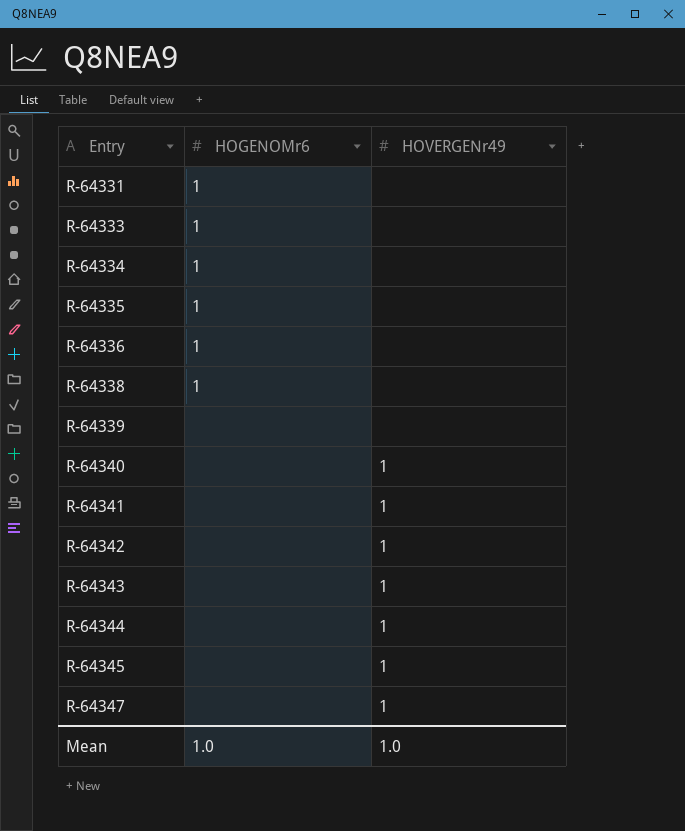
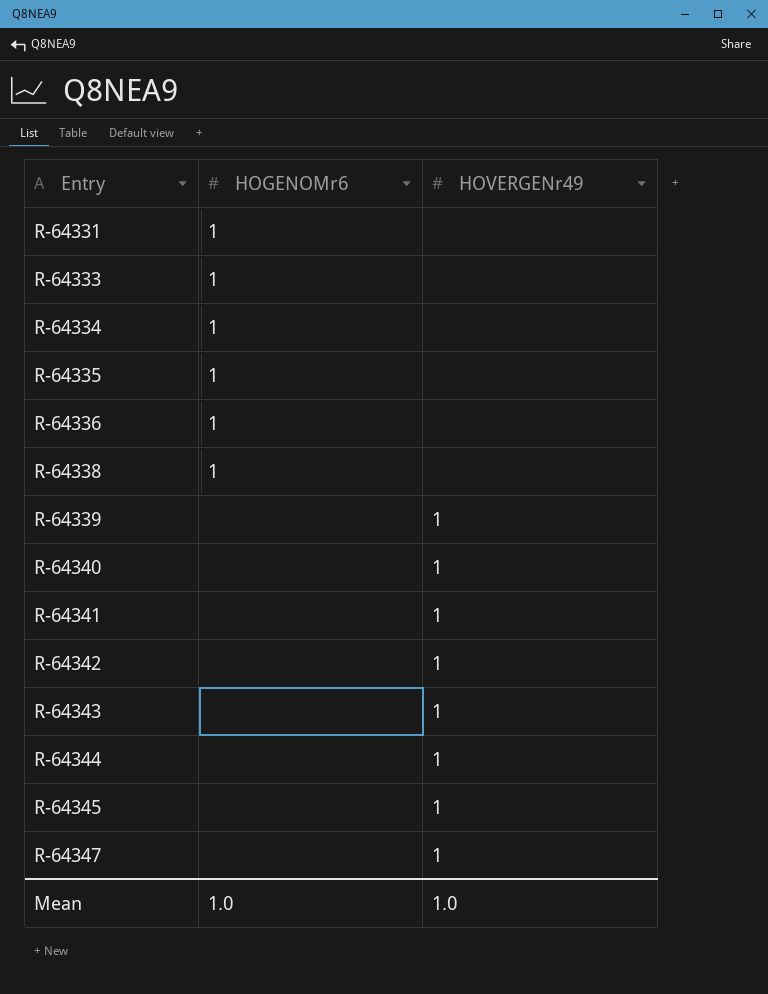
R-64339 | HOVERGENr49: none -> 1

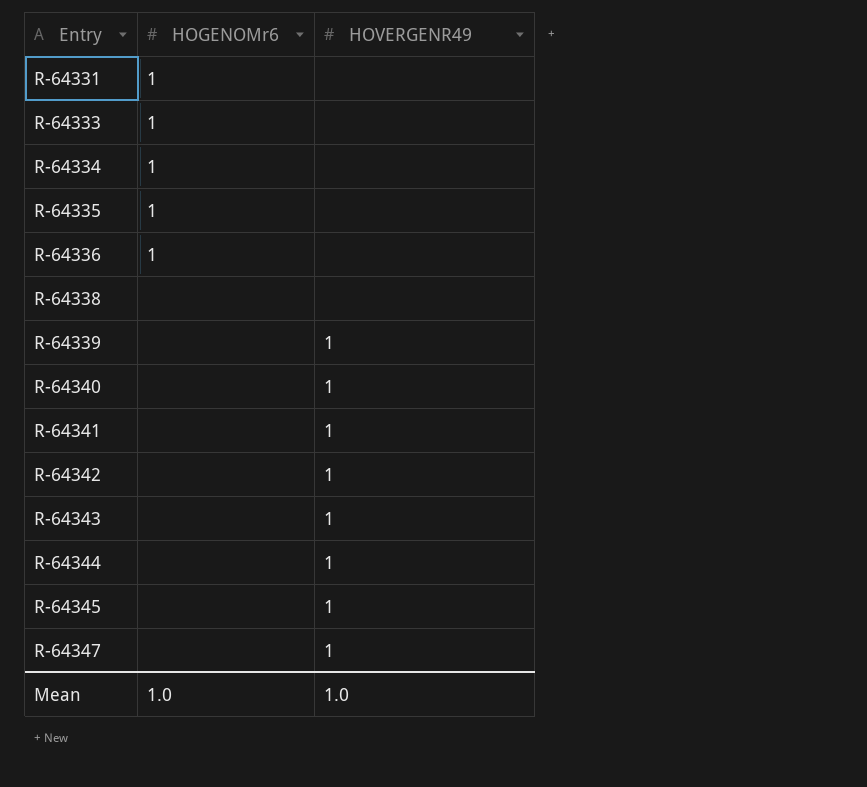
column name: HOVERGENr49 -> HOVERGENR49
R-64338 | HOGENOMr6: 1 -> none

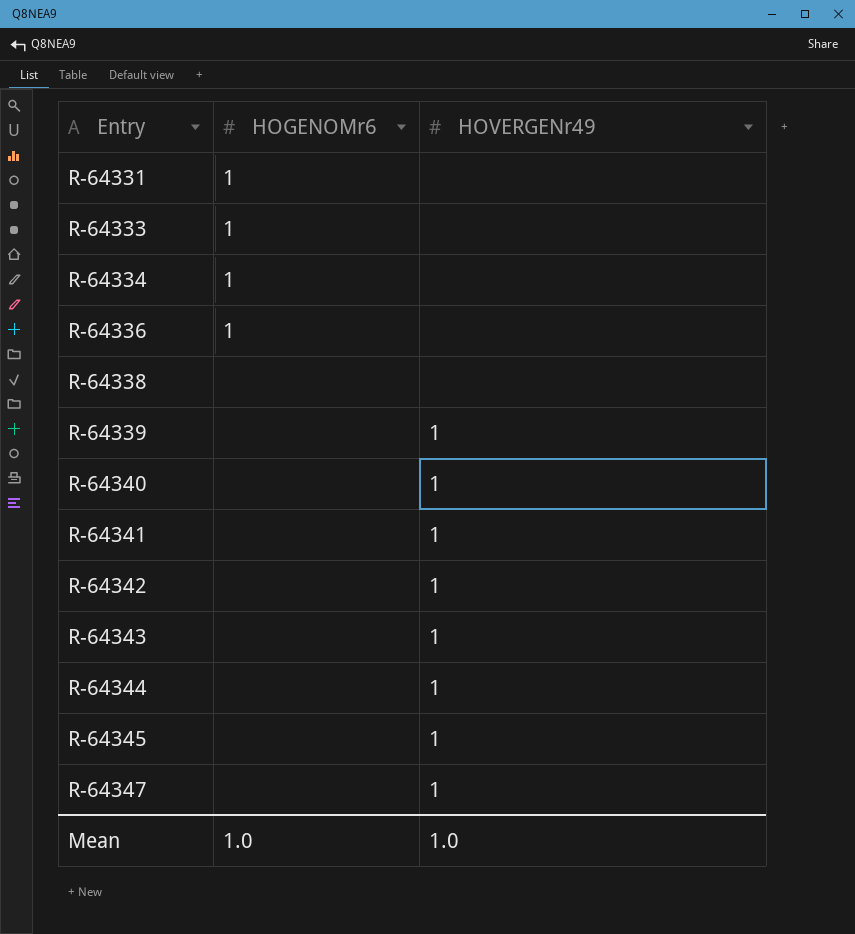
column name: HOVERGENR49 -> HOVERGENr49
row R-64335: 1 | none -> none

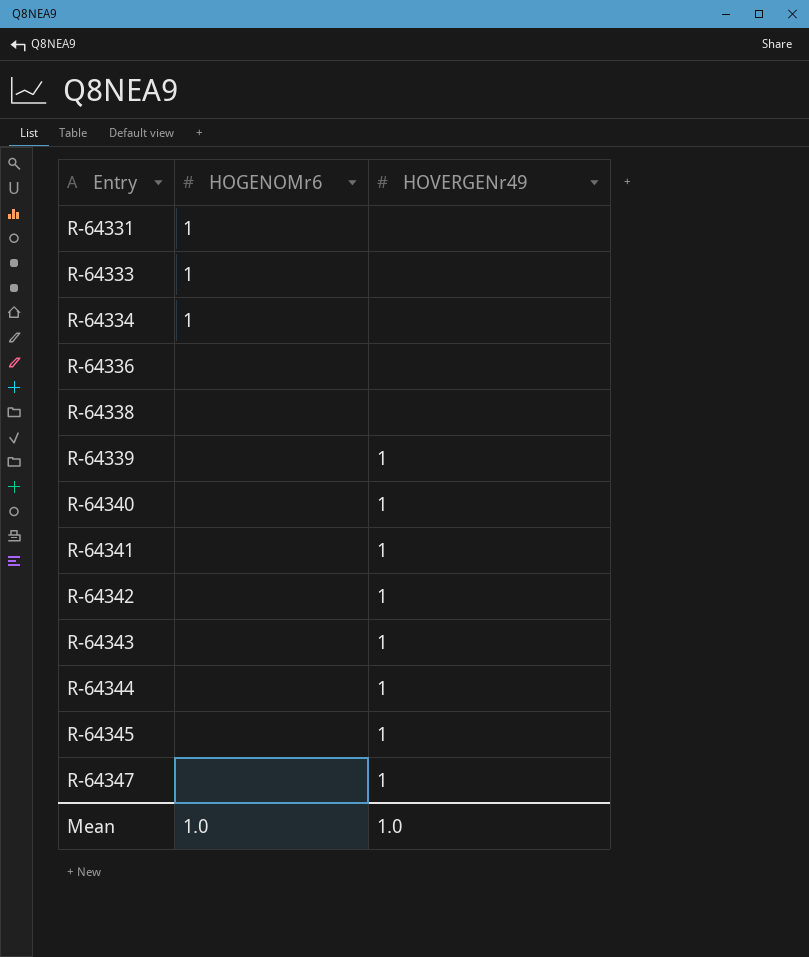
R-64336 | HOGENOMr6: 1 -> none

